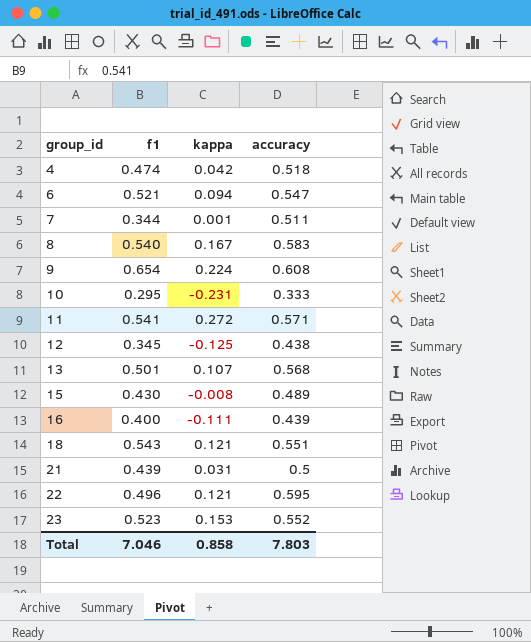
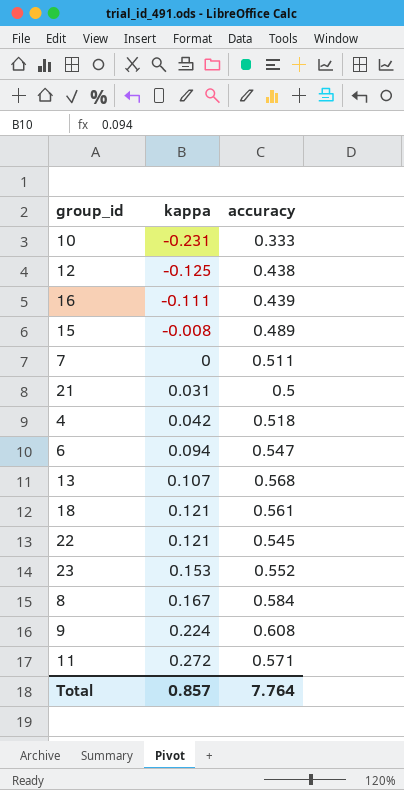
row order: group_id ascending -> kappa ascending
column f1 | position: 2 -> none
7 | kappa: 0.001 -> 0
18 | accuracy: 0.551 -> 0.561
22 | accuracy: 0.595 -> 0.545
8 | accuracy: 0.583 -> 0.584
Total | kappa: 0.858 -> 0.857
Total | accuracy: 7.803 -> 7.764

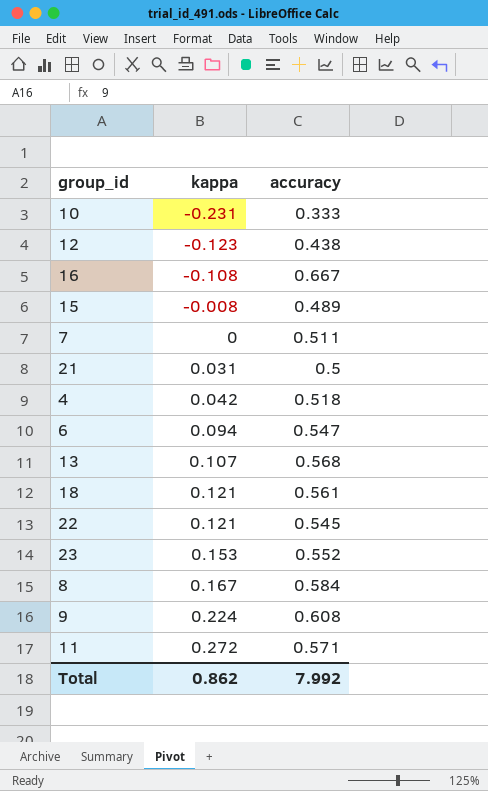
12 | kappa: -0.125 -> -0.123
16 | kappa: -0.111 -> -0.108
16 | accuracy: 0.439 -> 0.667
Total | kappa: 0.857 -> 0.862
Total | accuracy: 7.764 -> 7.992

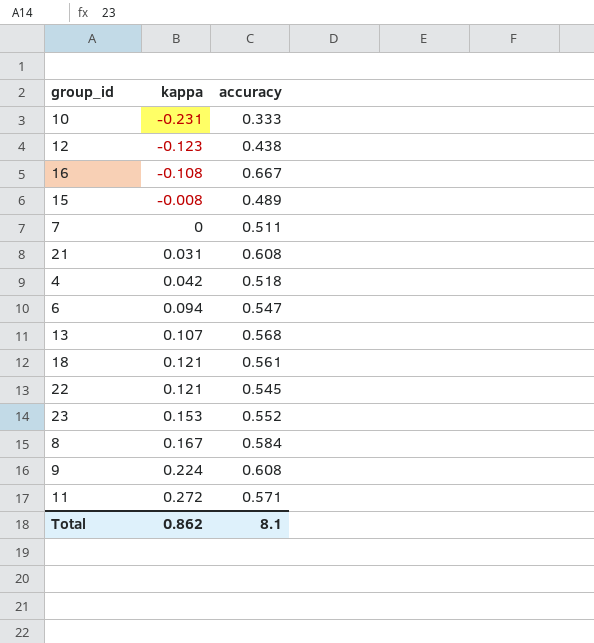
21 | accuracy: 0.5 -> 0.608
Total | accuracy: 7.992 -> 8.1

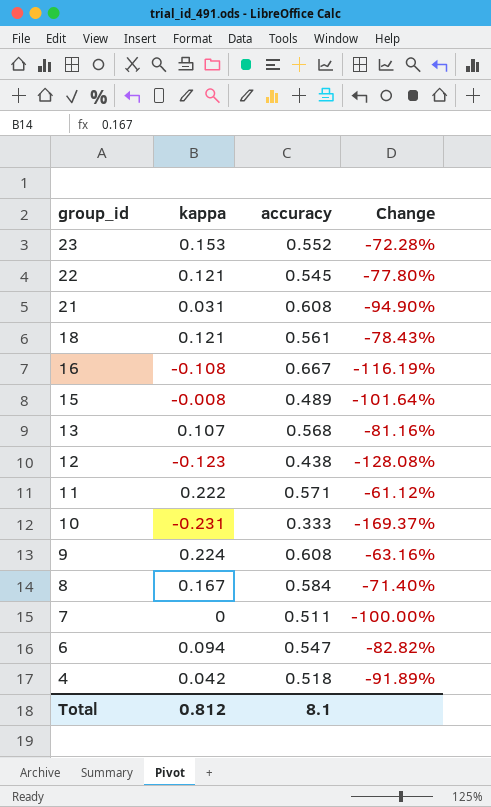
row order: kappa ascending -> group_id descending
column Change | formula: none -> ([kappa] - [accuracy]) / [accuracy]
11 | kappa: 0.272 -> 0.222
Total | kappa: 0.862 -> 0.812

